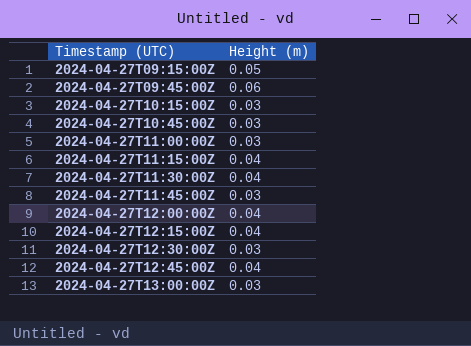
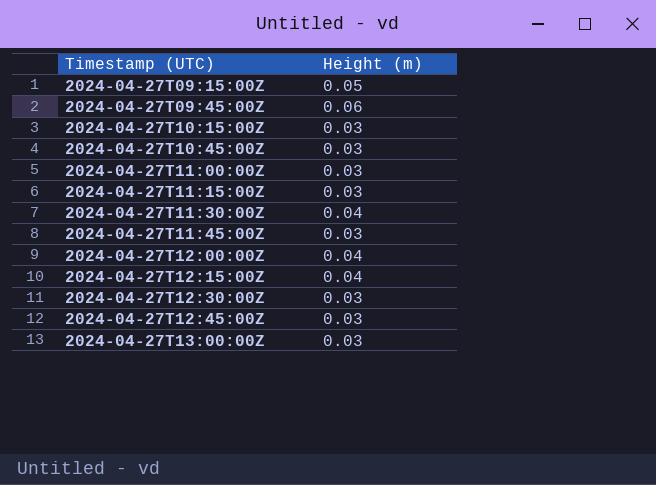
2024-04-27T11:15:00Z | Height (m): 0.04 -> 0.03
2024-04-27T12:45:00Z | Height (m): 0.04 -> 0.03

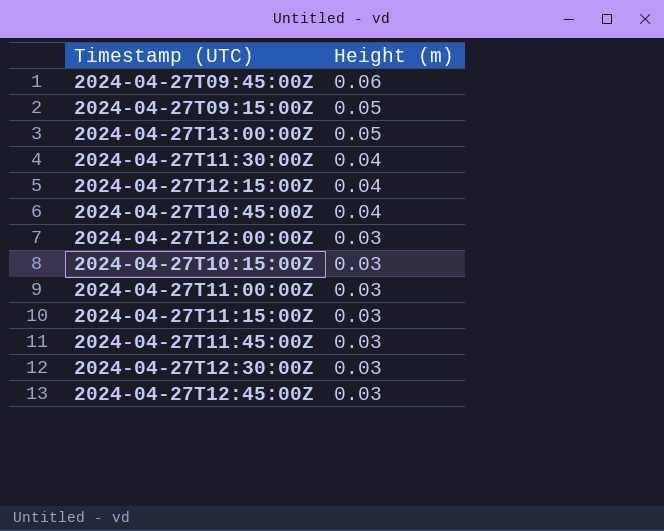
row order: Timestamp (UTC) ascending -> Height (m) descending
2024-04-27T13:00:00Z | Height (m): 0.03 -> 0.05
2024-04-27T10:45:00Z | Height (m): 0.03 -> 0.04
2024-04-27T12:00:00Z | Height (m): 0.04 -> 0.03

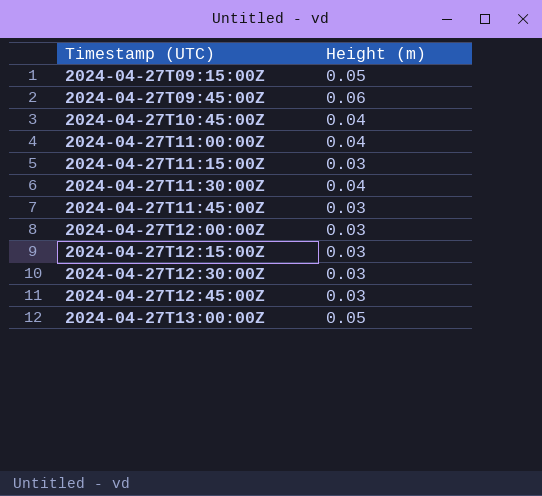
row order: Height (m) descending -> Timestamp (UTC) ascending
row 2024-04-27T10:15:00Z: 0.03 -> none
2024-04-27T11:00:00Z | Height (m): 0.03 -> 0.04
2024-04-27T12:15:00Z | Height (m): 0.04 -> 0.03

